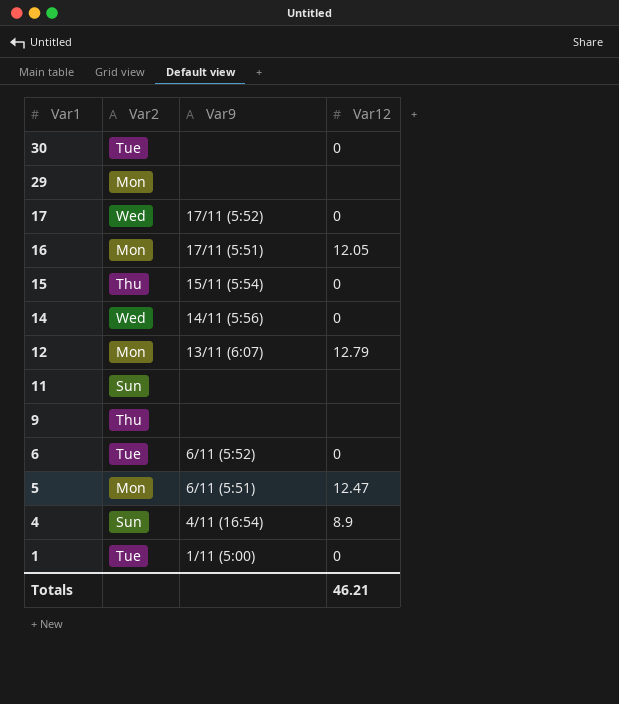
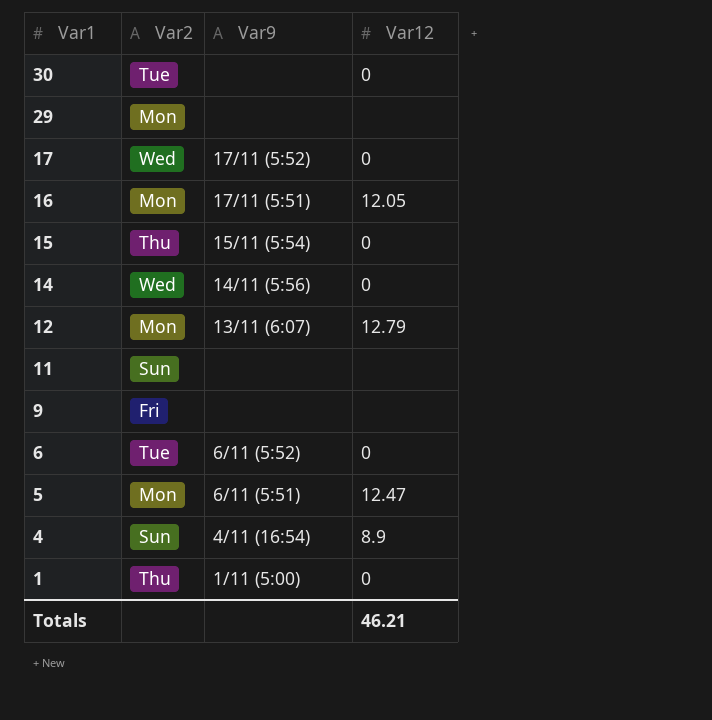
9 | Var2: Thu -> Fri
1 | Var2: Tue -> Thu

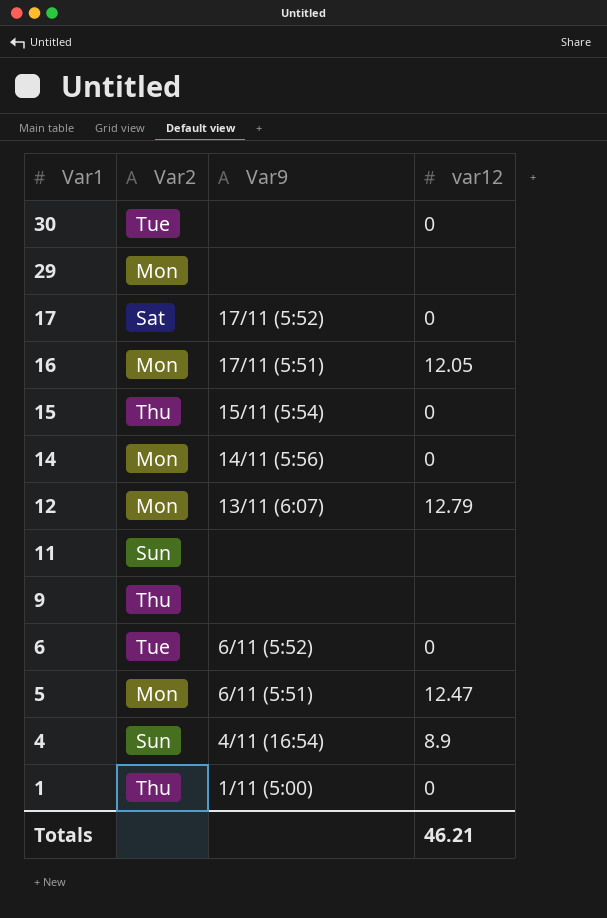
column name: Var12 -> var12
17 | Var2: Wed -> Sat
14 | Var2: Wed -> Mon
9 | Var2: Fri -> Thu

